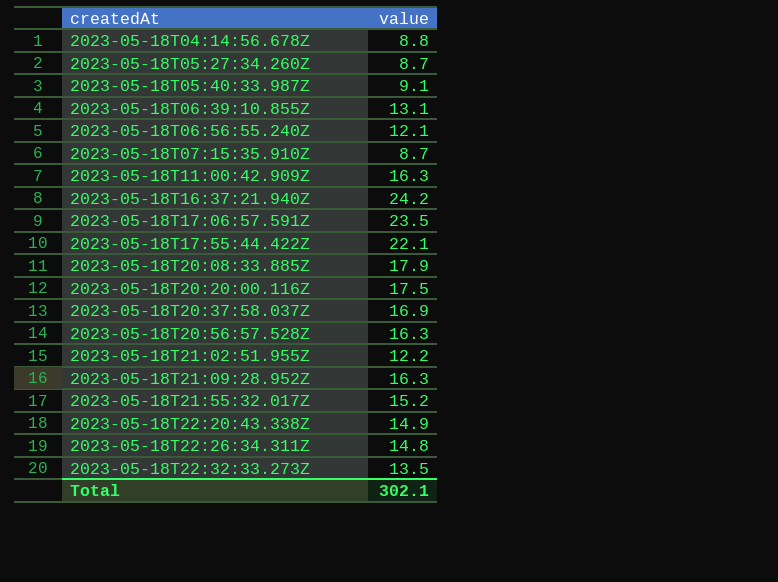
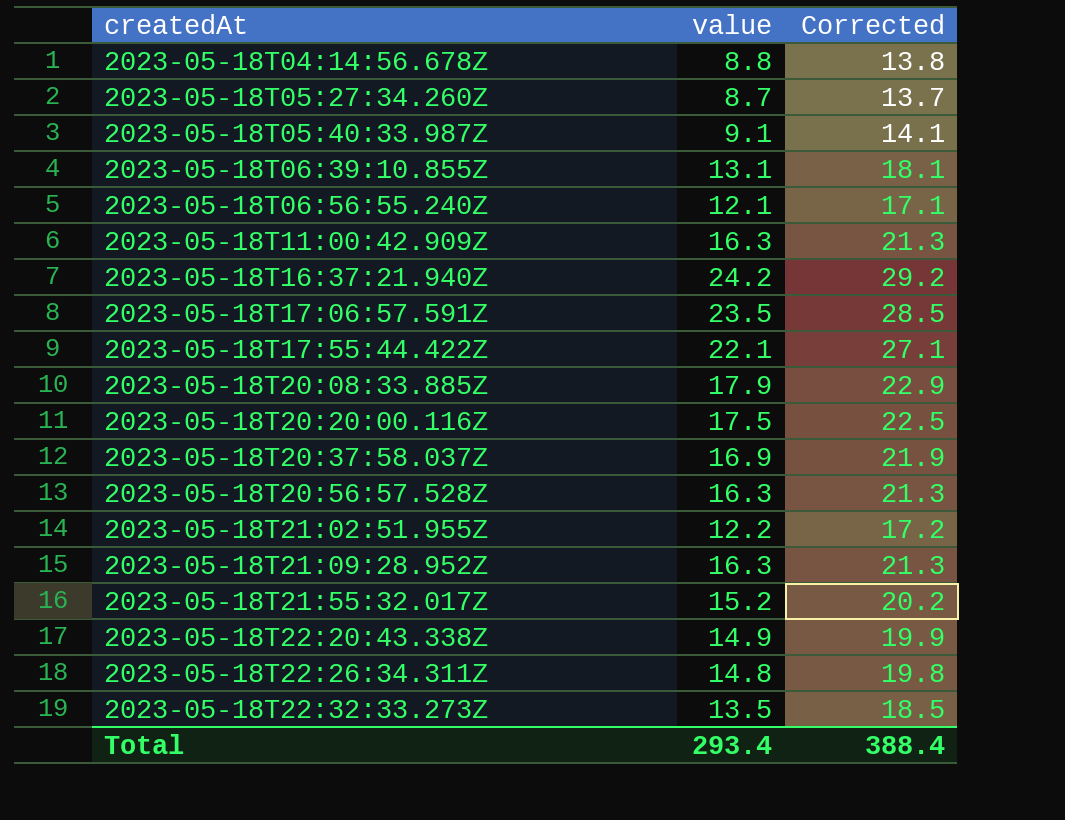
column Corrected | formula: none -> [value] + 5
row 2023-05-18T07:15:35.910Z: 8.7 -> none
Total | value: 302.1 -> 293.4

